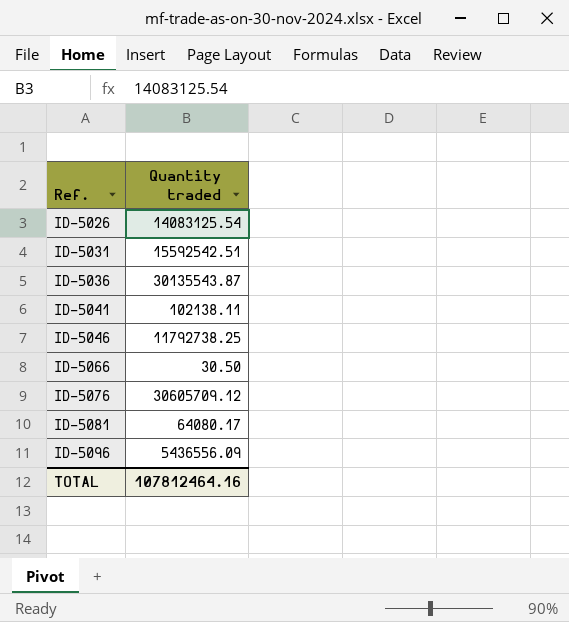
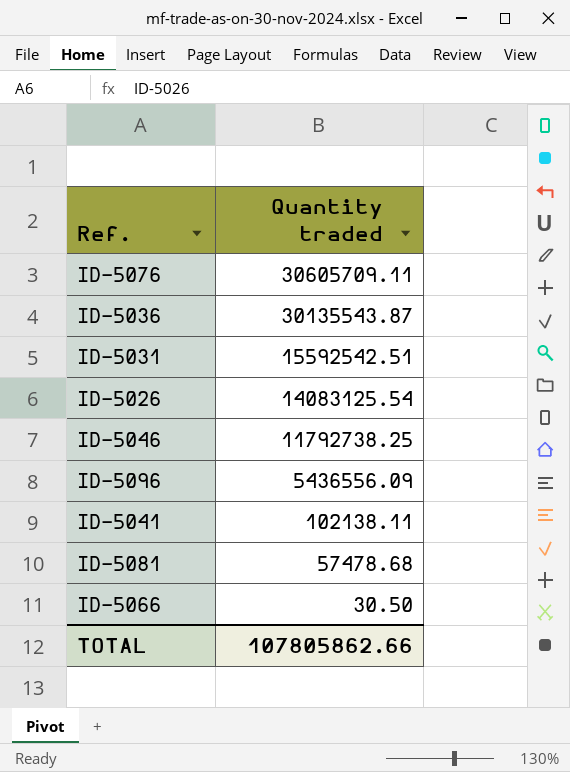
row order: Ref. ascending -> Quantity traded descending
ID-5076 | Quantity traded: 30605709.12 -> 30605709.11
ID-5081 | Quantity traded: 64080.17 -> 57478.68
TOTAL | Quantity traded: 107812464.16 -> 107805862.66

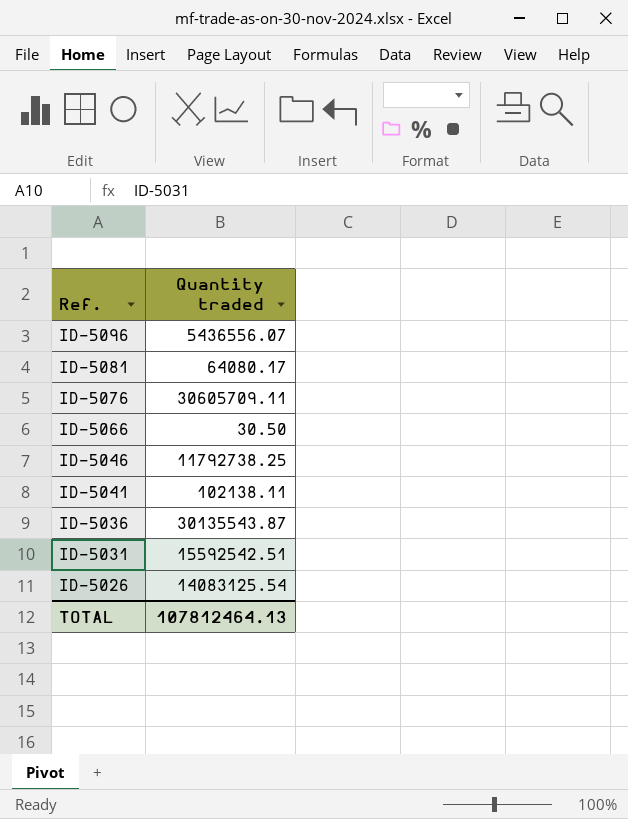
row order: Quantity traded descending -> Ref. descending
ID-5096 | Quantity traded: 5436556.09 -> 5436556.07
ID-5081 | Quantity traded: 57478.68 -> 64080.17
TOTAL | Quantity traded: 107805862.66 -> 107812464.13

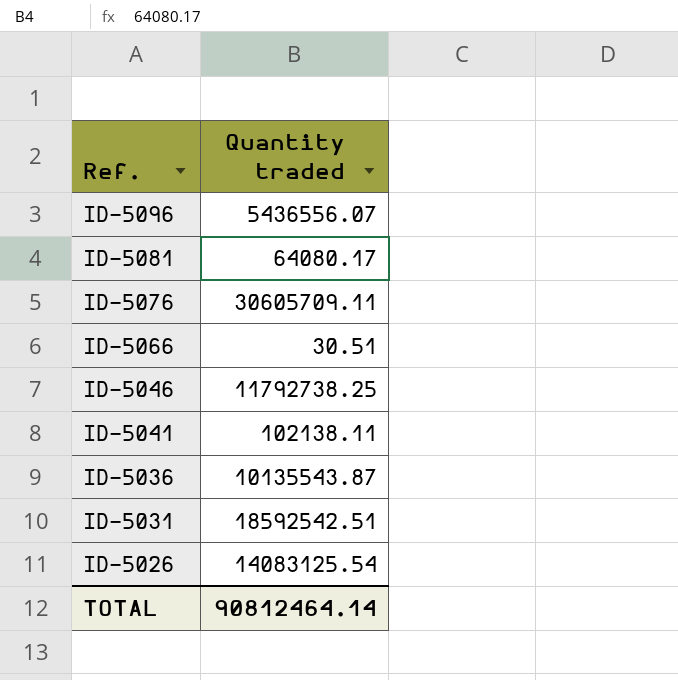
ID-5066 | Quantity traded: 30.50 -> 30.51
ID-5036 | Quantity traded: 30135543.87 -> 10135543.87
ID-5031 | Quantity traded: 15592542.51 -> 18592542.51
TOTAL | Quantity traded: 107812464.13 -> 90812464.14

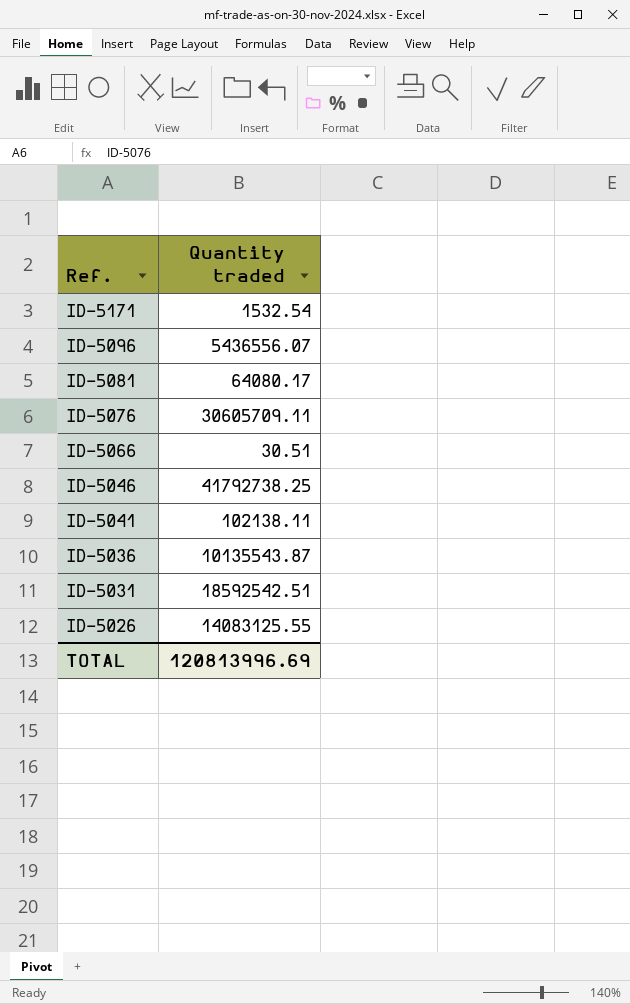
row ID-5171: none -> 1532.54
ID-5046 | Quantity traded: 11792738.25 -> 41792738.25
ID-5026 | Quantity traded: 14083125.54 -> 14083125.55
TOTAL | Quantity traded: 90812464.14 -> 120813996.69

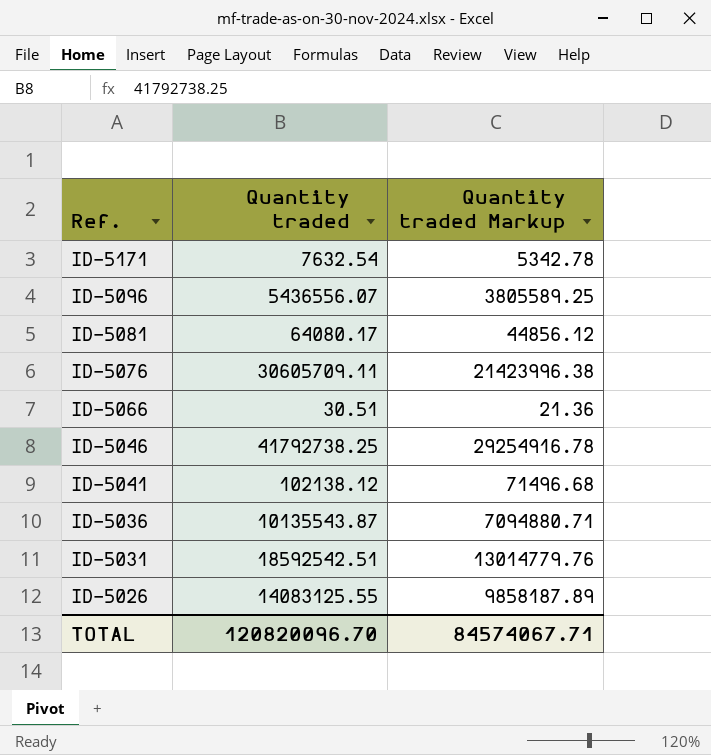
column Quantity traded Markup | formula: none -> [Quantity traded] * 0.7
ID-5171 | Quantity traded: 1532.54 -> 7632.54
ID-5041 | Quantity traded: 102138.11 -> 102138.12
TOTAL | Quantity traded: 120813996.69 -> 120820096.70

